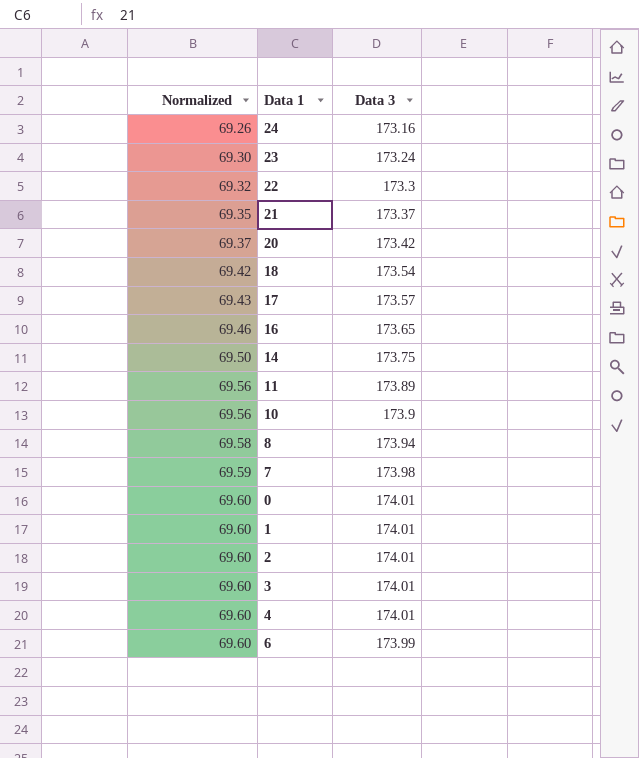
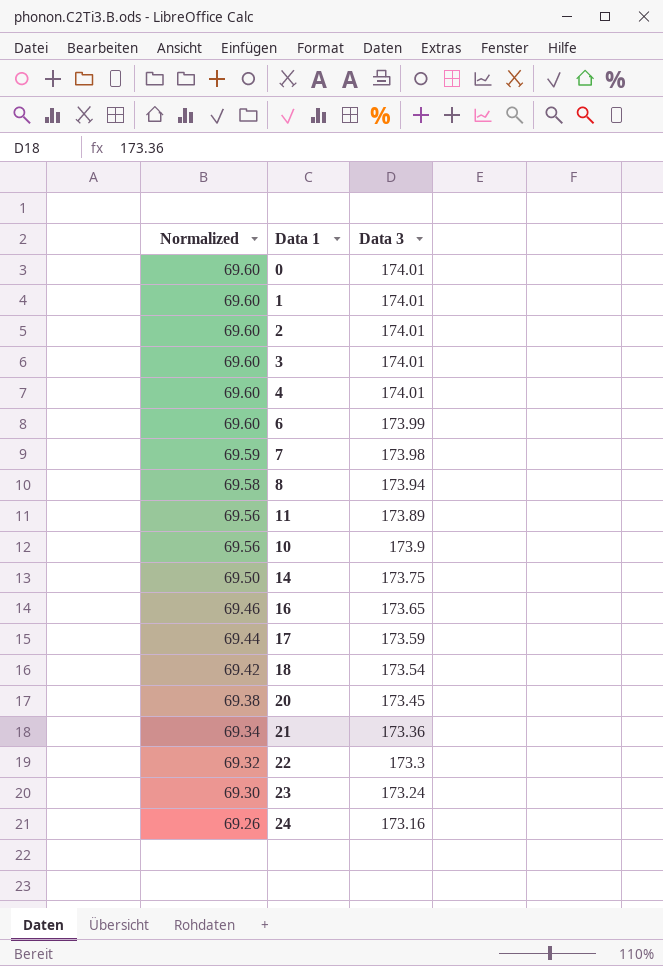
row order: Normalized ascending -> Normalized descending
17 | Normalized: 69.43 -> 69.44
17 | Data 3: 173.57 -> 173.59
20 | Normalized: 69.37 -> 69.38
20 | Data 3: 173.42 -> 173.45
21 | Normalized: 69.35 -> 69.34
21 | Data 3: 173.37 -> 173.36

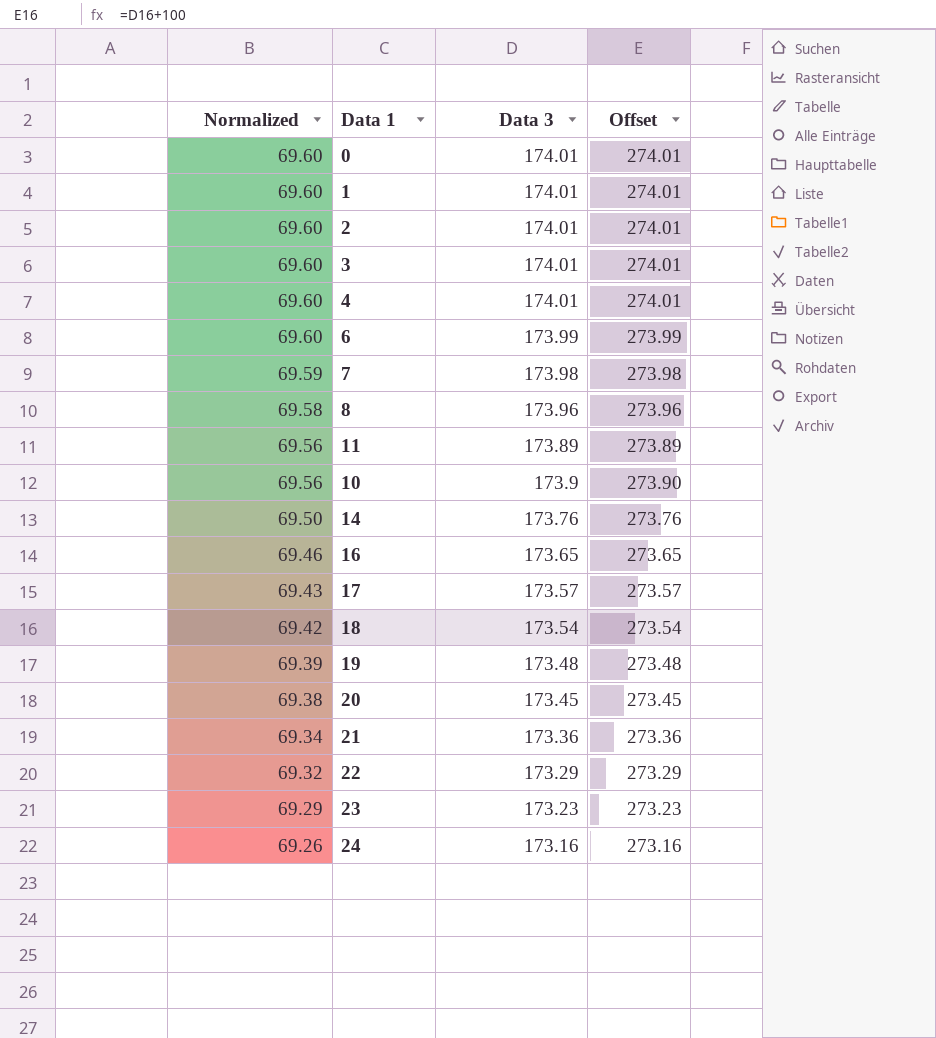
column Offset | formula: none -> [Data 3] + 100
8 | Data 3: 173.94 -> 173.96
14 | Data 3: 173.75 -> 173.76
17 | Normalized: 69.44 -> 69.43
17 | Data 3: 173.59 -> 173.57
row 19: none -> 69.39 | 173.48 | 273.48
22 | Data 3: 173.3 -> 173.29
23 | Normalized: 69.30 -> 69.29
23 | Data 3: 173.24 -> 173.23

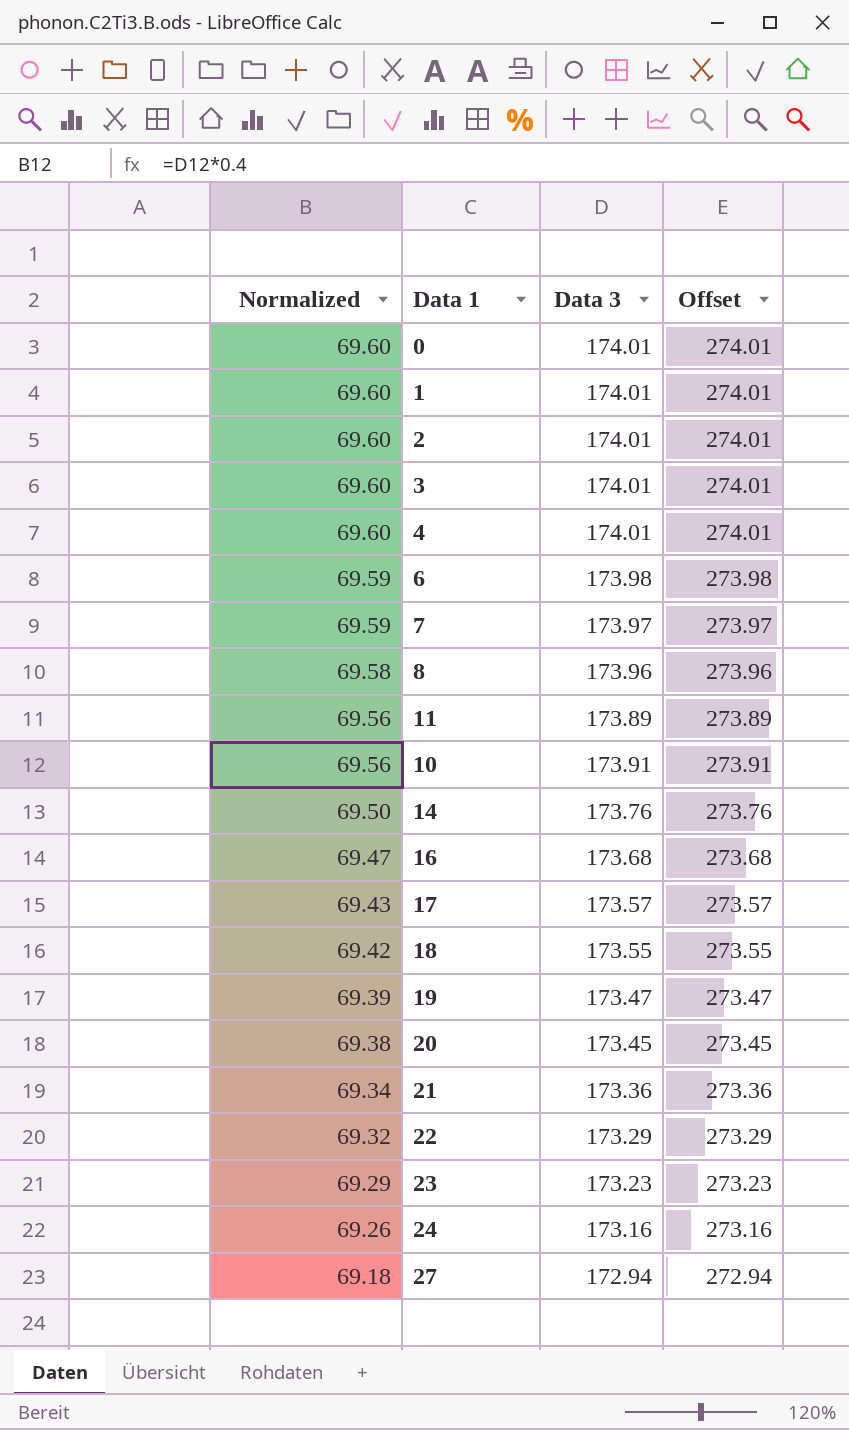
6 | Normalized: 69.60 -> 69.59
6 | Data 3: 173.99 -> 173.98
6 | Offset: 273.99 -> 273.98
7 | Data 3: 173.98 -> 173.97
7 | Offset: 273.98 -> 273.97
10 | Data 3: 173.9 -> 173.91
10 | Offset: 273.90 -> 273.91
16 | Normalized: 69.46 -> 69.47
16 | Data 3: 173.65 -> 173.68
16 | Offset: 273.65 -> 273.68
18 | Data 3: 173.54 -> 173.55
18 | Offset: 273.54 -> 273.55
19 | Data 3: 173.48 -> 173.47
19 | Offset: 273.48 -> 273.47
row 27: none -> 69.18 | 172.94 | 272.94

